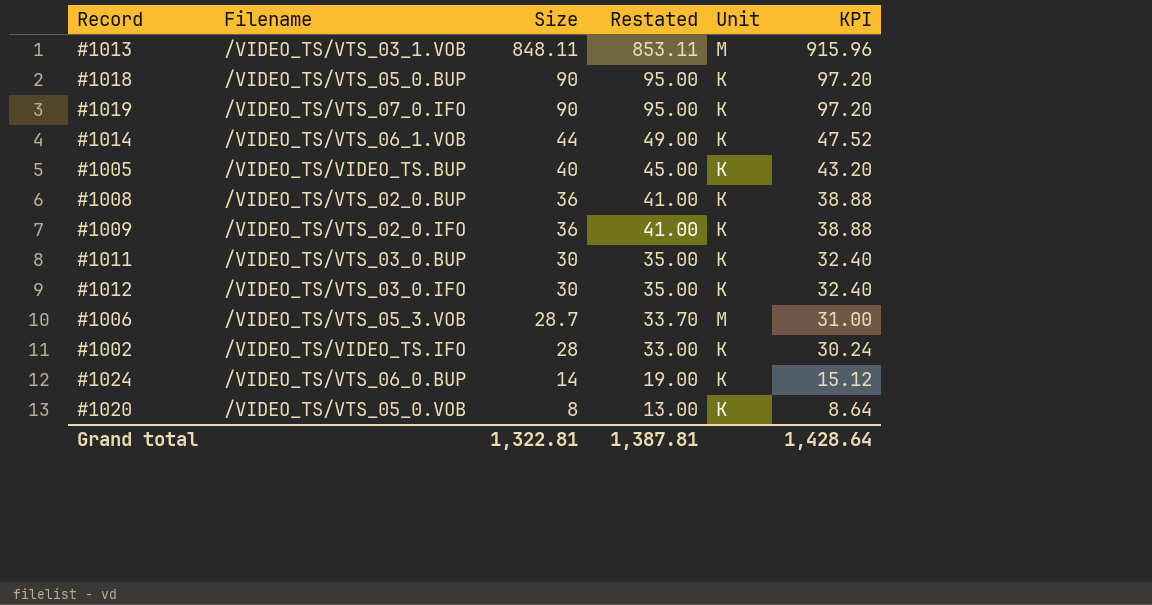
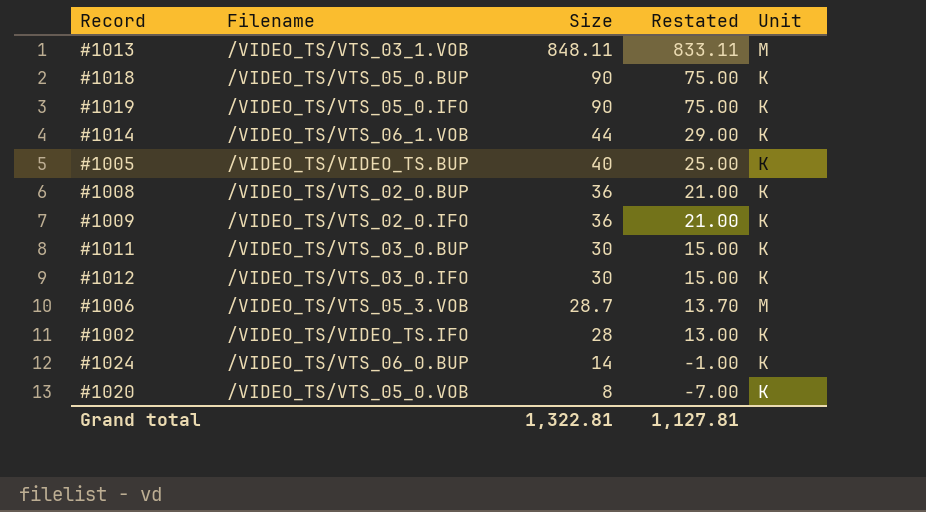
column KPI | formula: [Size] * 1.08 -> none
column Restated | formula: [Size] + 5 -> [Size] - 15
#1019 | Filename: /VIDEO_TS/VTS_07_0.IFO -> /VIDEO_TS/VTS_05_0.IFO
Grand total | Restated: 1,387.81 -> 1,127.81

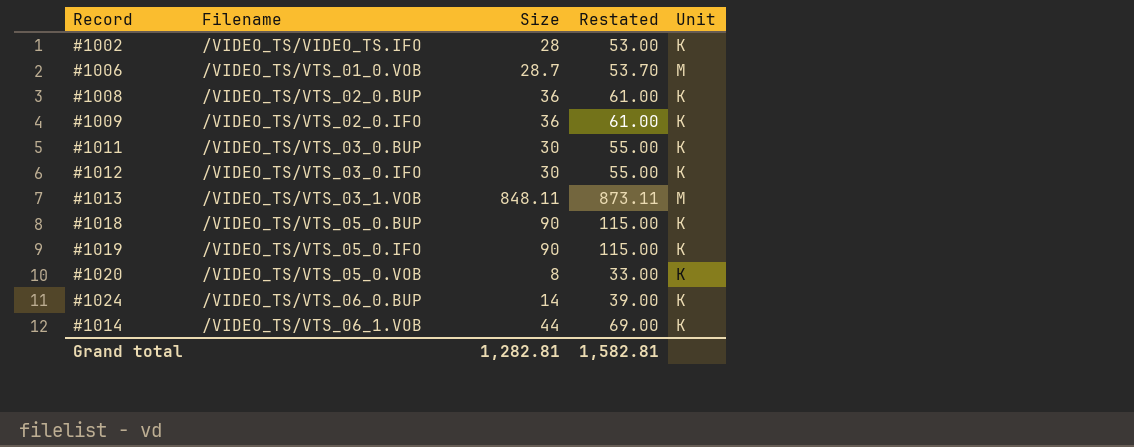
row order: Size descending -> Filename ascending
column Restated | formula: [Size] - 15 -> [Size] + 25
row #1005: /VIDEO_TS/VIDEO_TS.BUP | 40 | 25.00 | K -> none
#1006 | Filename: /VIDEO_TS/VTS_05_3.VOB -> /VIDEO_TS/VTS_01_0.VOB
Grand total | Size: 1,322.81 -> 1,282.81
Grand total | Restated: 1,127.81 -> 1,582.81

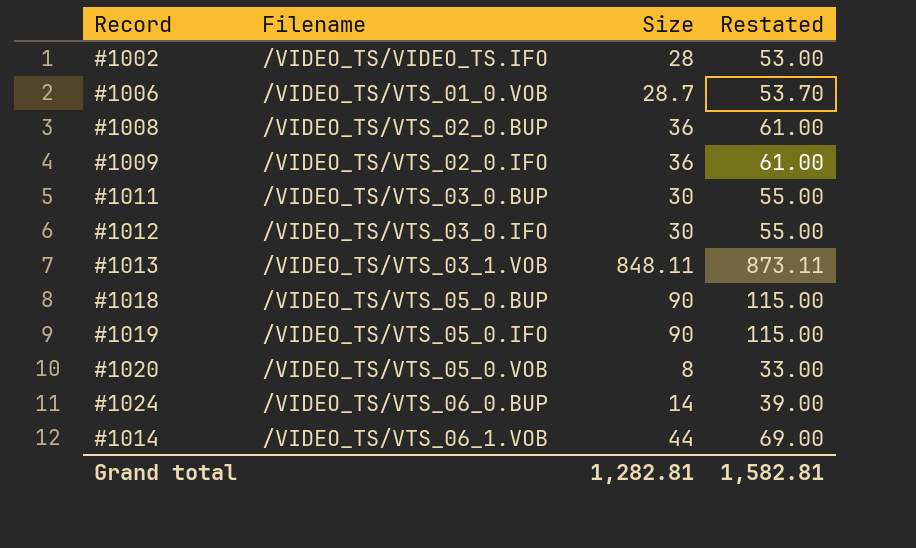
column Unit | position: 5 -> none

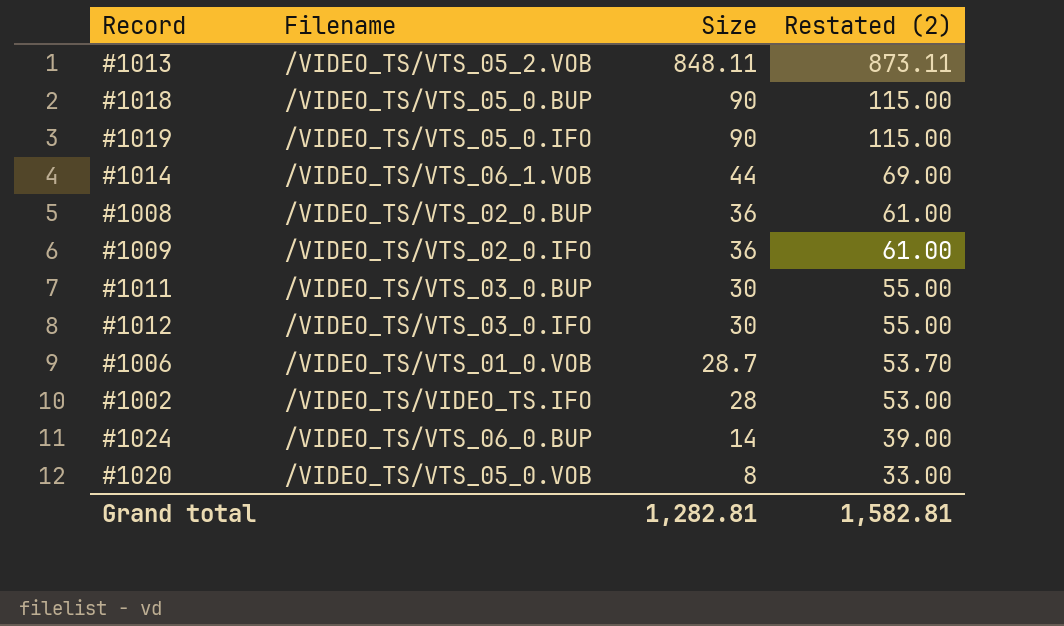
row order: Filename ascending -> Size descending
column name: Restated -> Restated (2)
#1013 | Filename: /VIDEO_TS/VTS_03_1.VOB -> /VIDEO_TS/VTS_05_2.VOB

